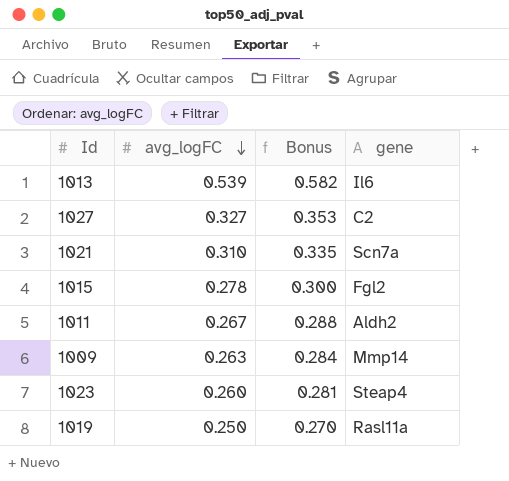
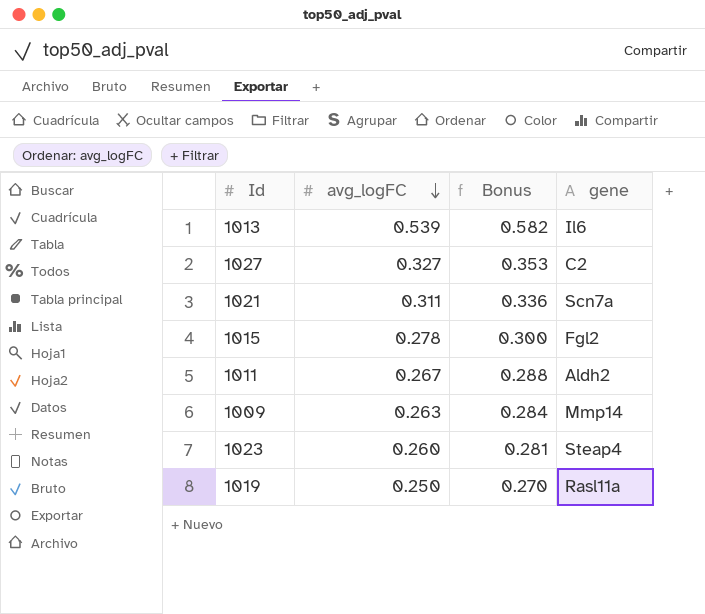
1021 | avg_logFC: 0.310 -> 0.311
1021 | Bonus: 0.335 -> 0.336

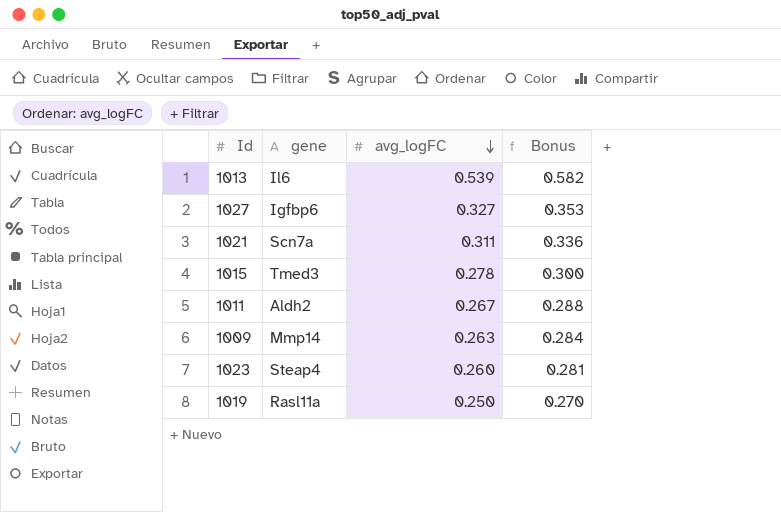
column gene | position: 4 -> 2
1027 | gene: C2 -> Igfbp6
1015 | gene: Fgl2 -> Tmed3

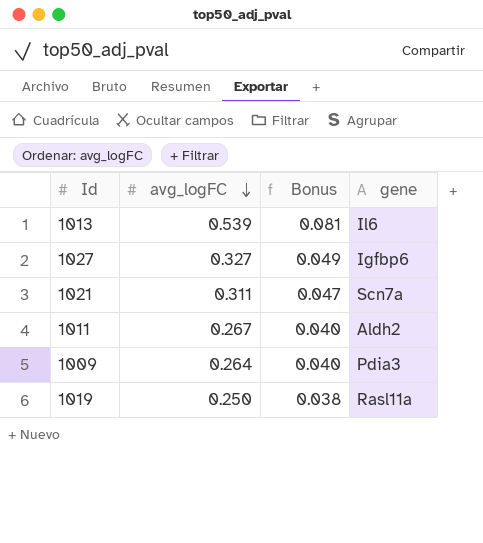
column Bonus | formula: [avg_logFC] * 1.08 -> [avg_logFC] * 0.15
column gene | position: 2 -> 4
row 1015: Tmed3 | 0.278 | 0.300 -> none
row 1023: Steap4 | 0.260 | 0.281 -> none
1009 | avg_logFC: 0.263 -> 0.264
1009 | gene: Mmp14 -> Pdia3

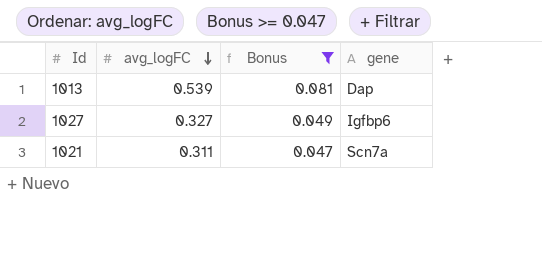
filter: none -> Bonus >= 0.047
1013 | gene: Il6 -> Dap

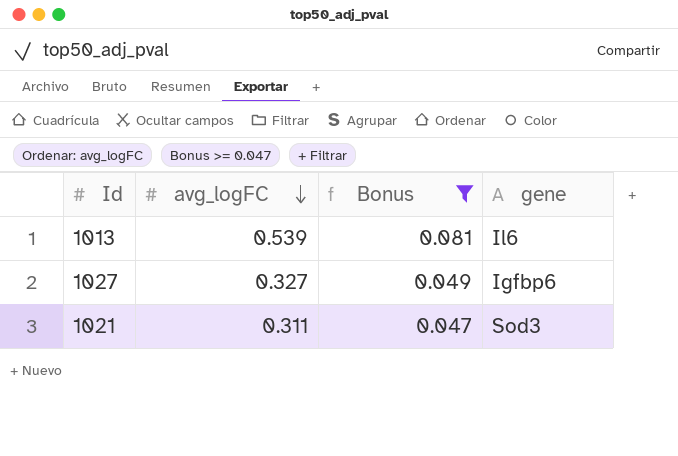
1013 | gene: Dap -> Il6
1021 | gene: Scn7a -> Sod3

